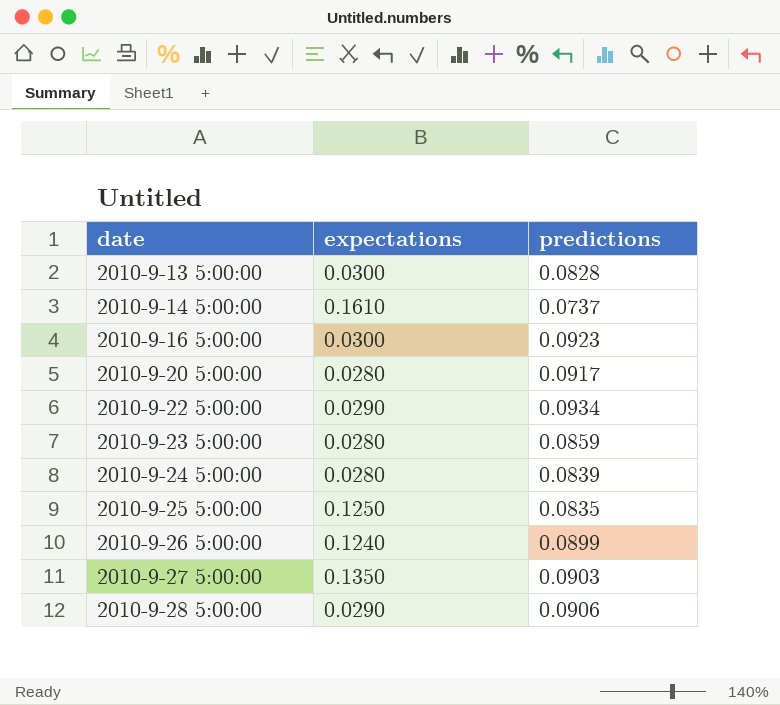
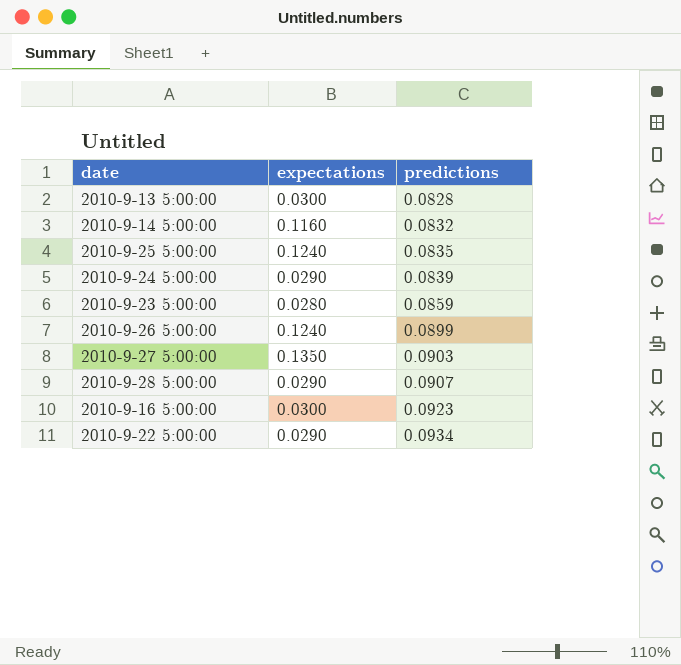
row order: date ascending -> predictions ascending
row 2010-9-20 5:00:00: 0.0280 | 0.0917 -> none
2010-9-14 5:00:00 | expectations: 0.1610 -> 0.1160
2010-9-14 5:00:00 | predictions: 0.0737 -> 0.0832
2010-9-25 5:00:00 | expectations: 0.1250 -> 0.1240
2010-9-24 5:00:00 | expectations: 0.0280 -> 0.0290
2010-9-28 5:00:00 | predictions: 0.0906 -> 0.0907

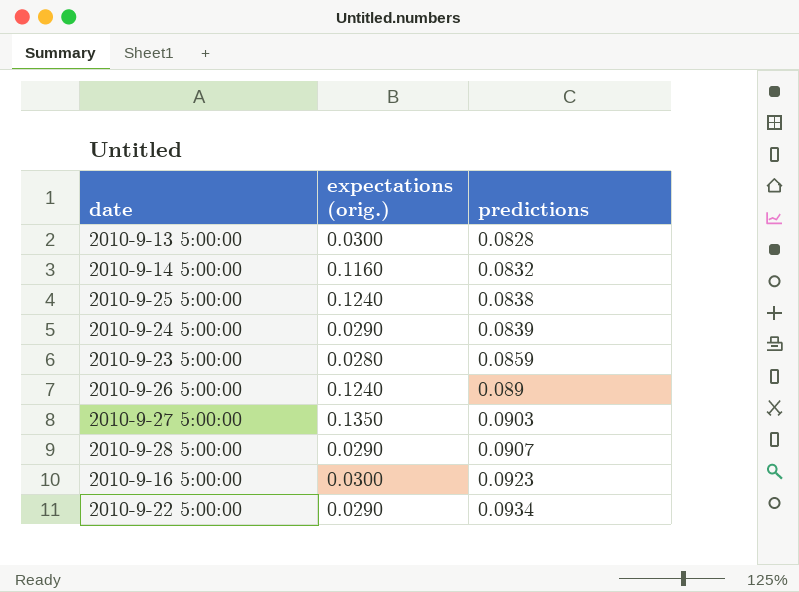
column name: expectations -> expectations (orig.)
2010-9-25 5:00:00 | predictions: 0.0835 -> 0.0838
2010-9-26 5:00:00 | predictions: 0.0899 -> 0.089

